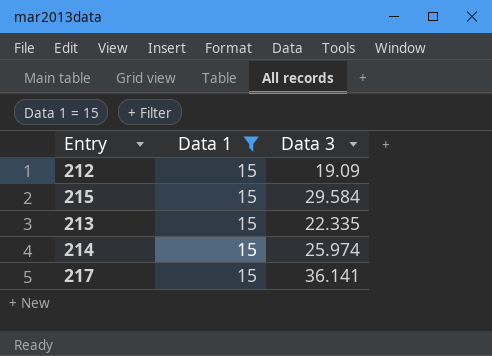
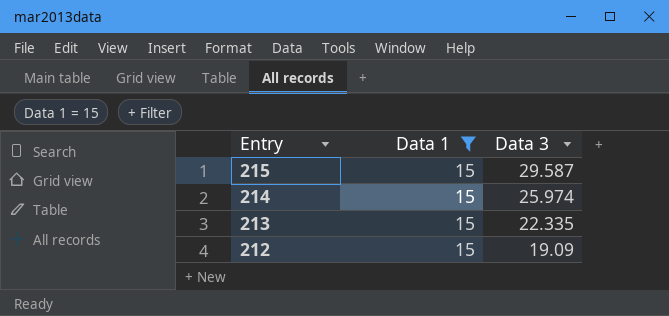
row order: none -> Entry descending
row 217: 15 | 36.141 -> none
215 | Data 3: 29.584 -> 29.587

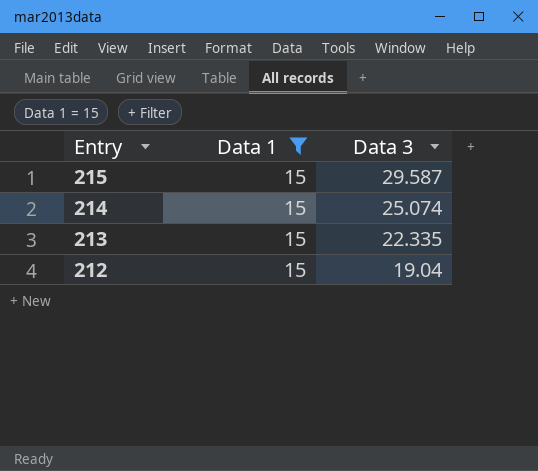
214 | Data 3: 25.974 -> 25.074
212 | Data 3: 19.09 -> 19.04

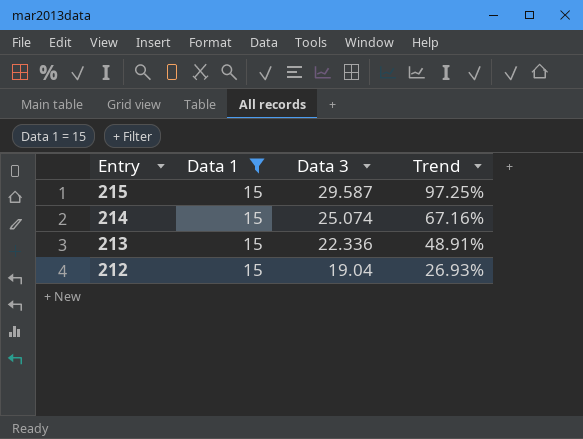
column Trend | formula: none -> ([Data 3] - [Data 1]) / [Data 1]
213 | Data 3: 22.335 -> 22.336

